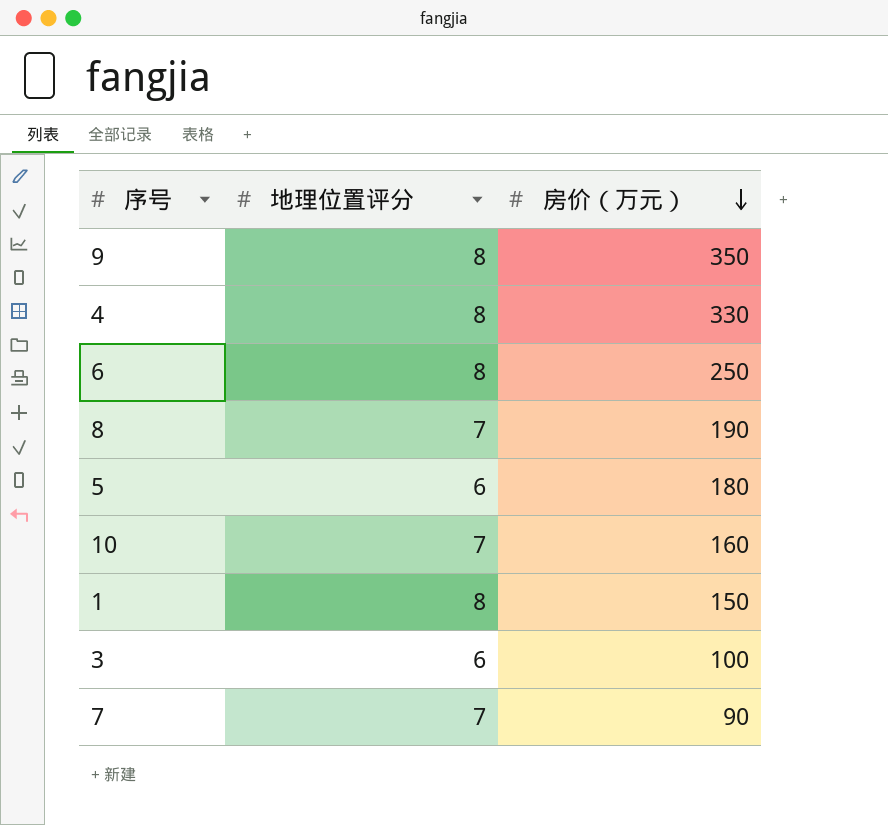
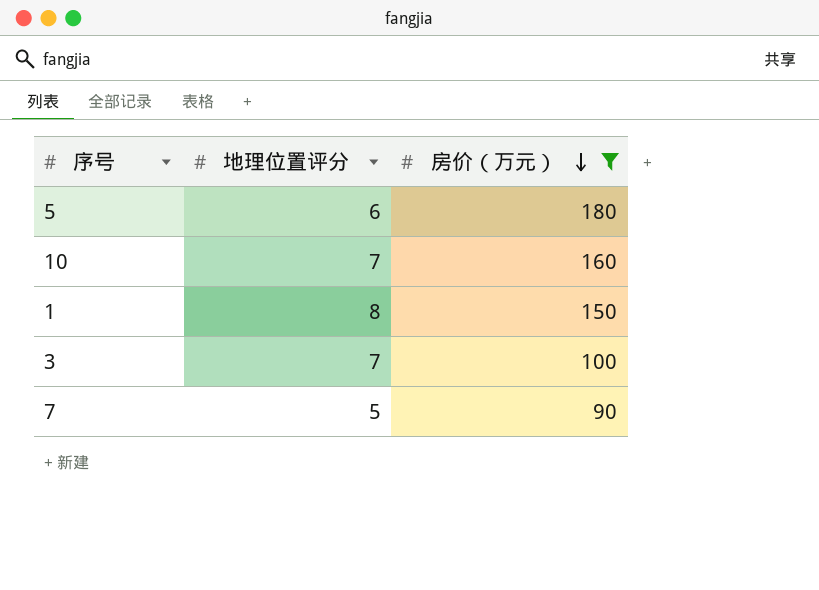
filter: none -> 房价（万元） <= 180
3 | 地理位置评分: 6 -> 7
7 | 地理位置评分: 7 -> 5

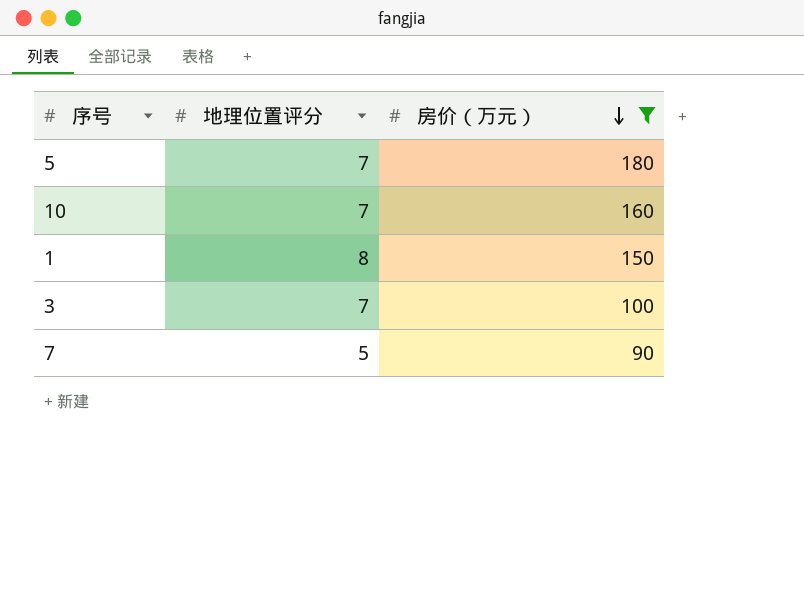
5 | 地理位置评分: 6 -> 7

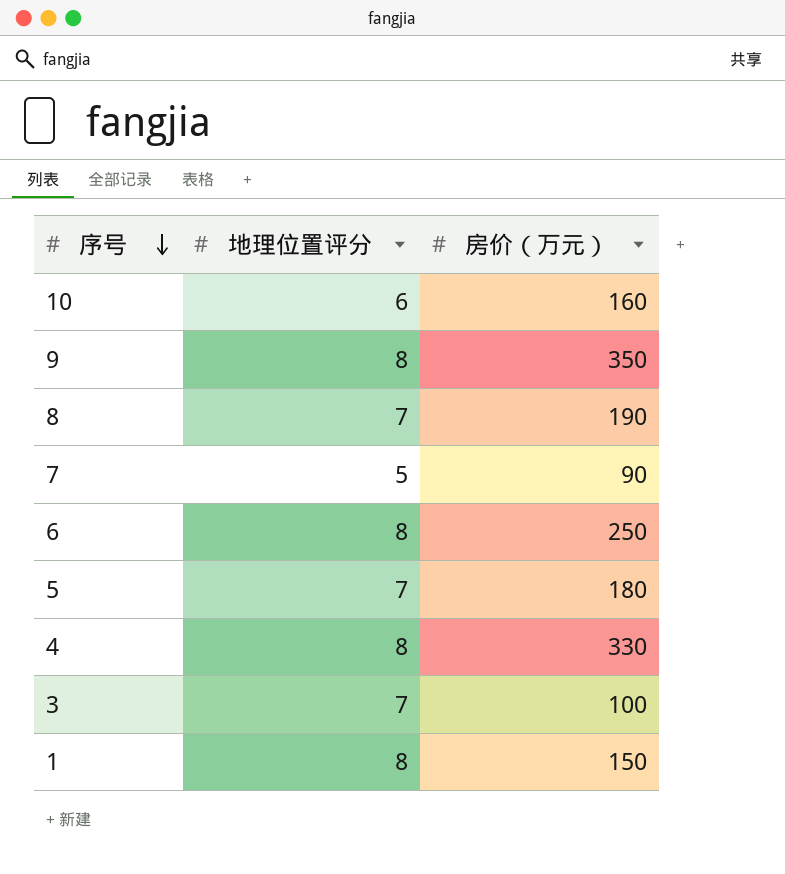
filter: 房价（万元） <= 180 -> none
row order: 房价（万元） descending -> 序号 descending
10 | 地理位置评分: 7 -> 6

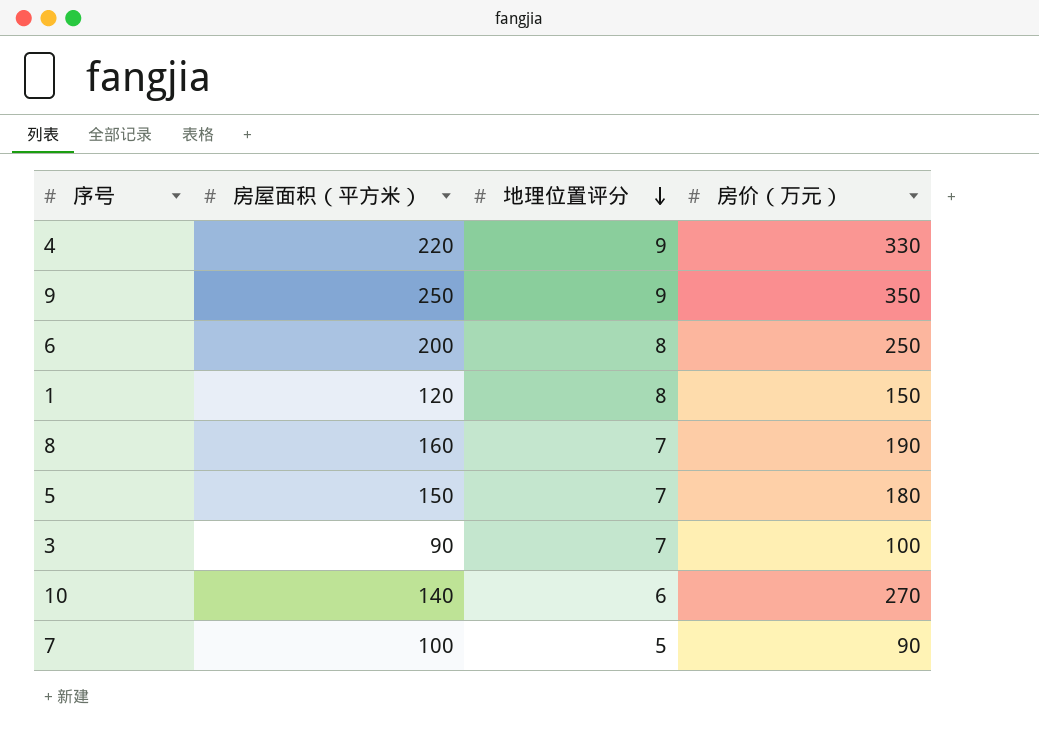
row order: 序号 descending -> 地理位置评分 descending
column 房屋面积（平方米） | position: none -> 2
4 | 地理位置评分: 8 -> 9
9 | 地理位置评分: 8 -> 9
10 | 房价（万元）: 160 -> 270

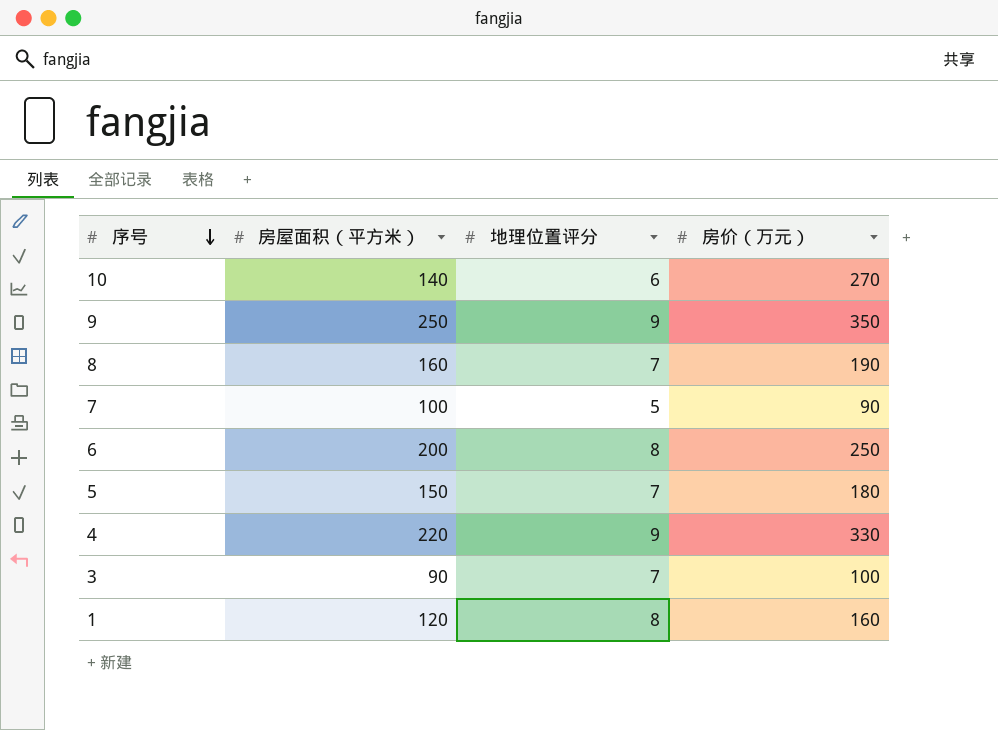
row order: 地理位置评分 descending -> 序号 descending
1 | 房价（万元）: 150 -> 160

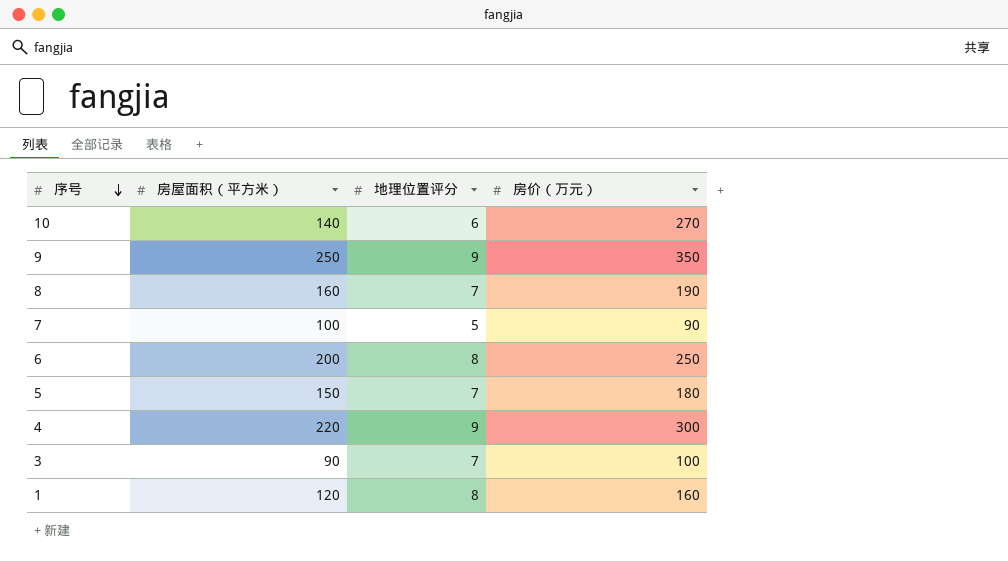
4 | 房价（万元）: 330 -> 300

